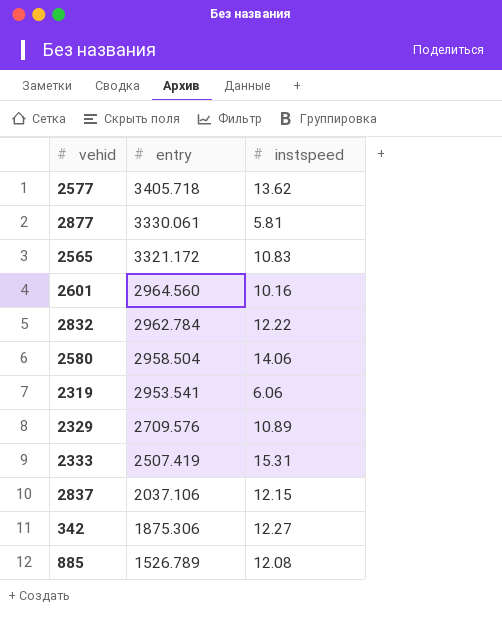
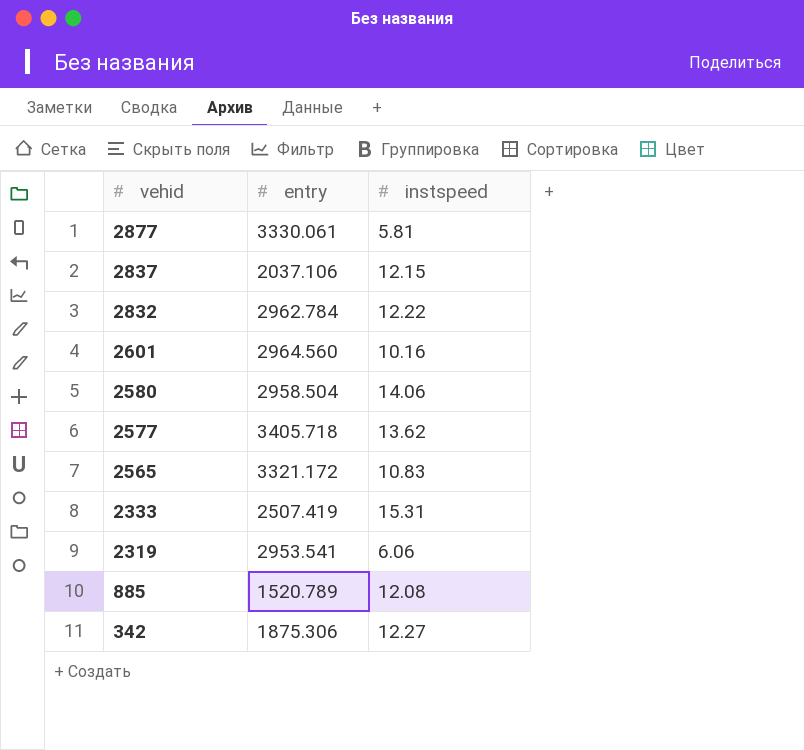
row order: entry descending -> vehid descending
row 2329: 2709.576 | 10.89 -> none
885 | entry: 1526.789 -> 1520.789

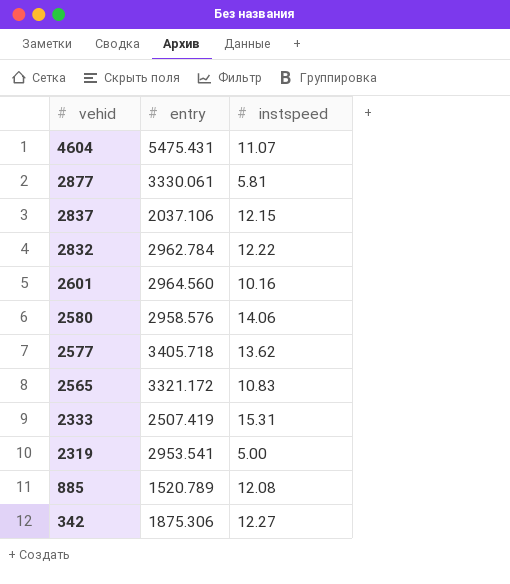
row 4604: none -> 5475.431 | 11.07
2580 | entry: 2958.504 -> 2958.576
2319 | instspeed: 6.06 -> 5.00

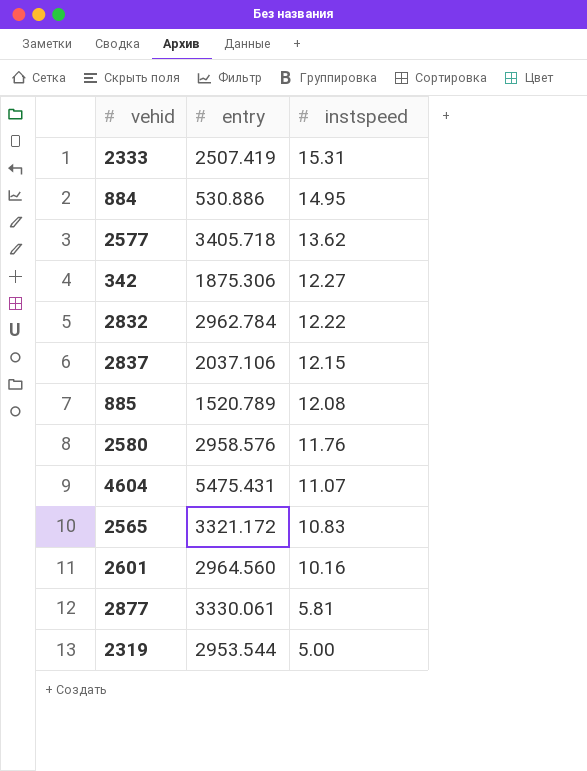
row order: vehid descending -> instspeed descending
row 884: none -> 530.886 | 14.95
2580 | instspeed: 14.06 -> 11.76
2319 | entry: 2953.541 -> 2953.544

